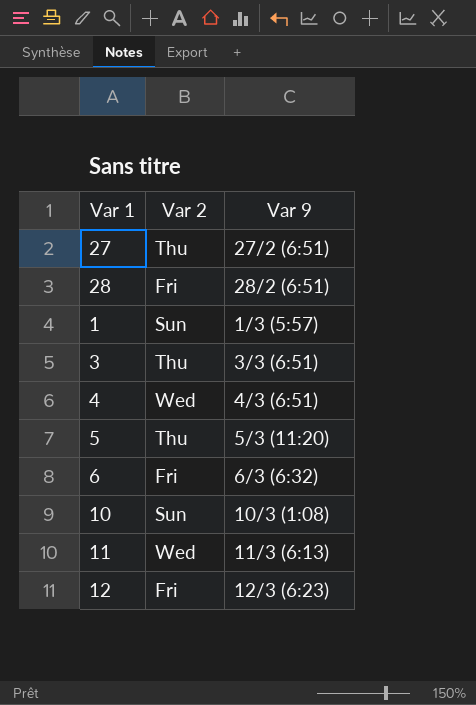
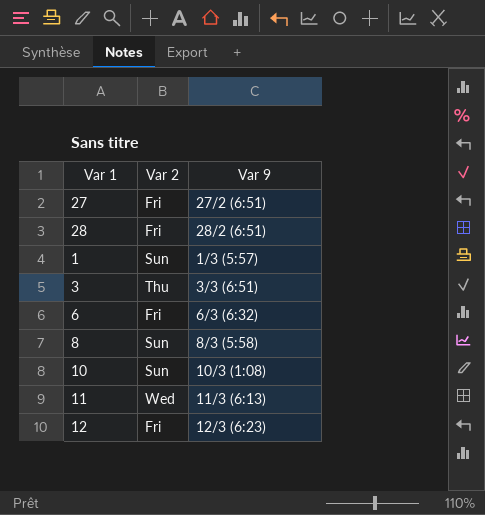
row 4: Wed | 4/3 (6:51) -> none
row 5: Thu | 5/3 (11:20) -> none
27 | Var 2: Thu -> Fri
row 8: none -> Sun | 8/3 (5:58)

